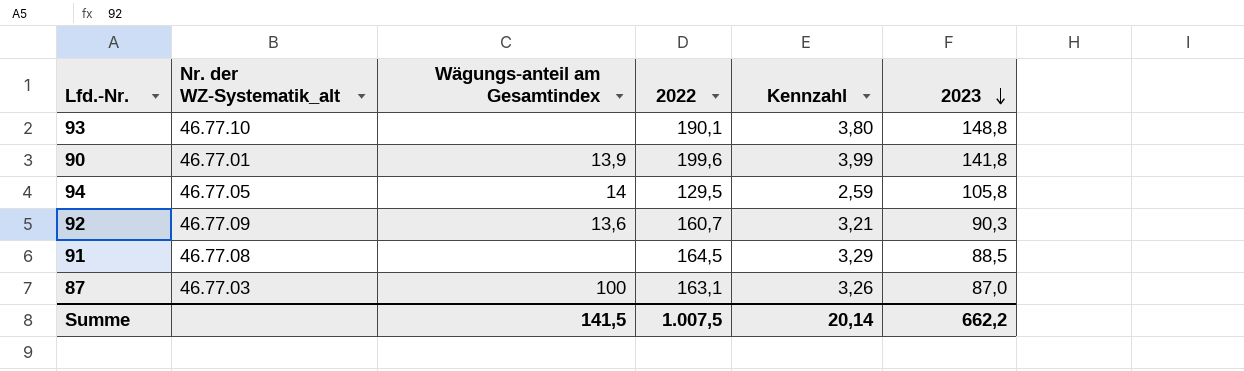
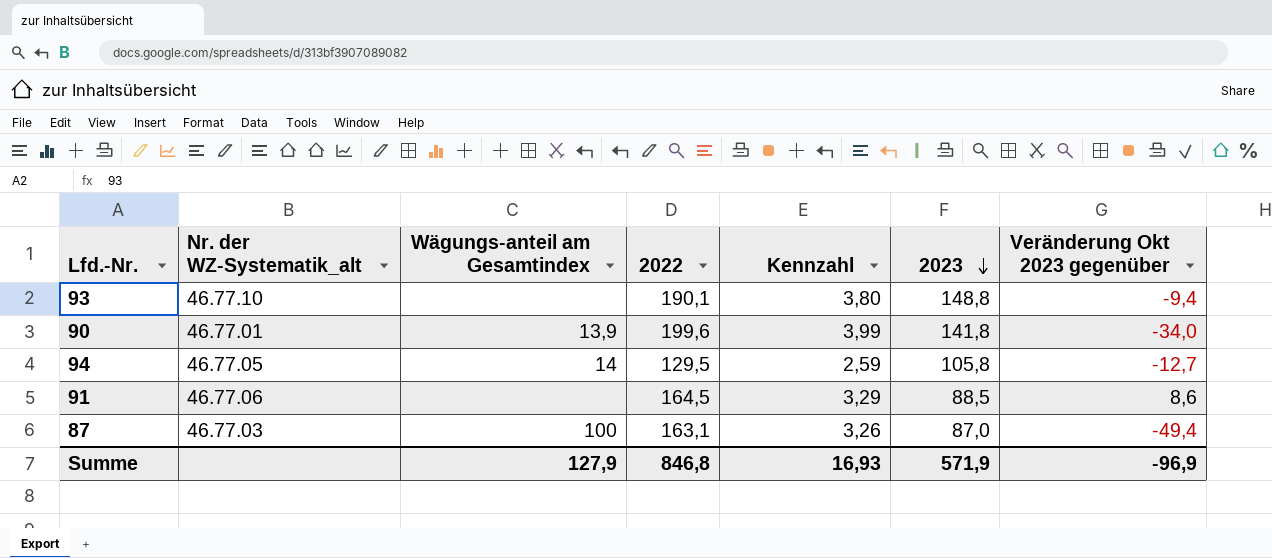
column Veränderung Okt 2023 gegenüber | position: none -> 7
row 92: 46.77.09 | 13,6 | 160,7 | 3,21 | 90,3 -> none
91 | Nr. der WZ-Systematik_alt: 46.77.08 -> 46.77.06
Summe | Wägungs-anteil am Gesamtindex: 141,5 -> 127,9
Summe | 2022: 1.007,5 -> 846,8
Summe | Kennzahl: 20,14 -> 16,93
Summe | 2023: 662,2 -> 571,9

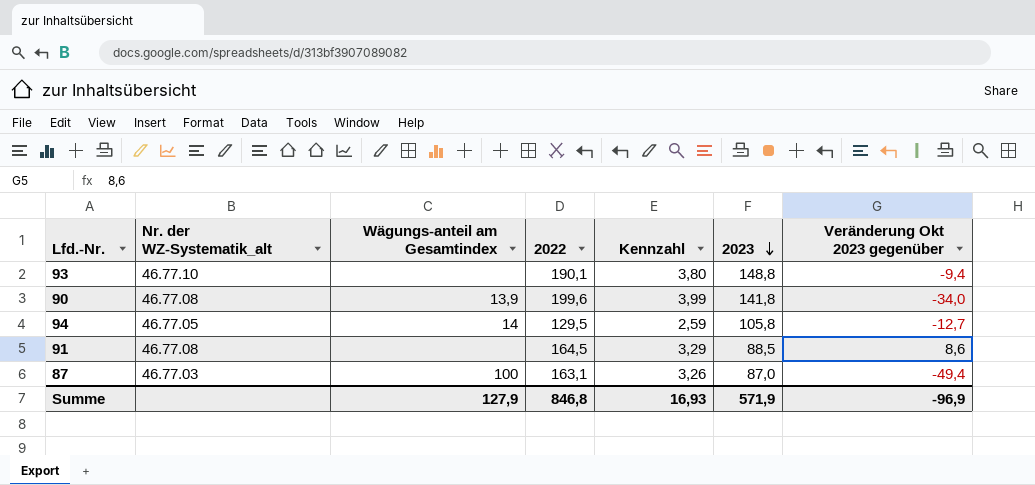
90 | Nr. der WZ-Systematik_alt: 46.77.01 -> 46.77.08
91 | Nr. der WZ-Systematik_alt: 46.77.06 -> 46.77.08

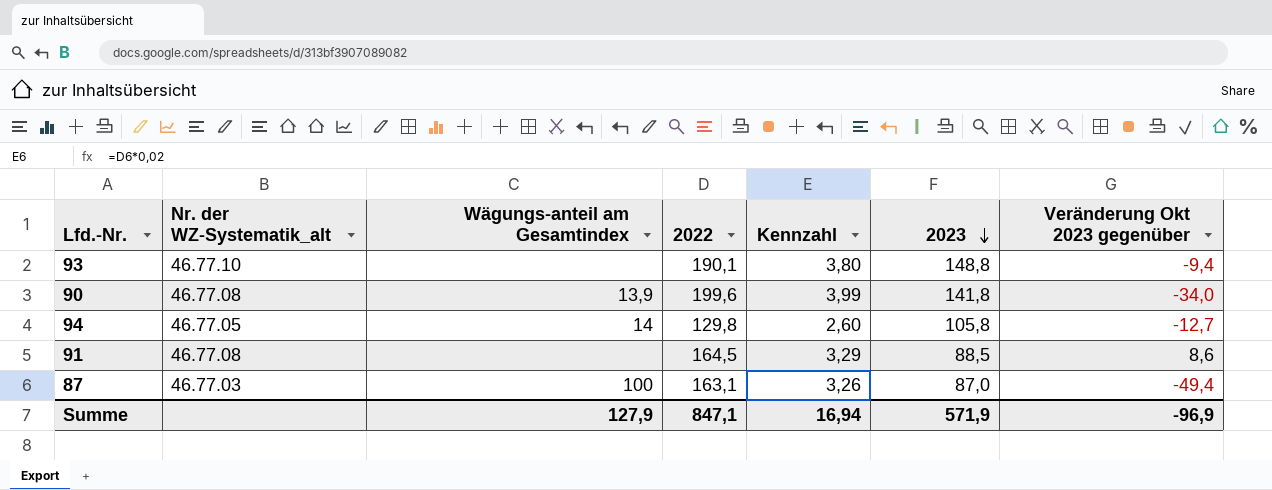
94 | 2022: 129,5 -> 129,8
94 | Kennzahl: 2,59 -> 2,60
Summe | 2022: 846,8 -> 847,1
Summe | Kennzahl: 16,93 -> 16,94

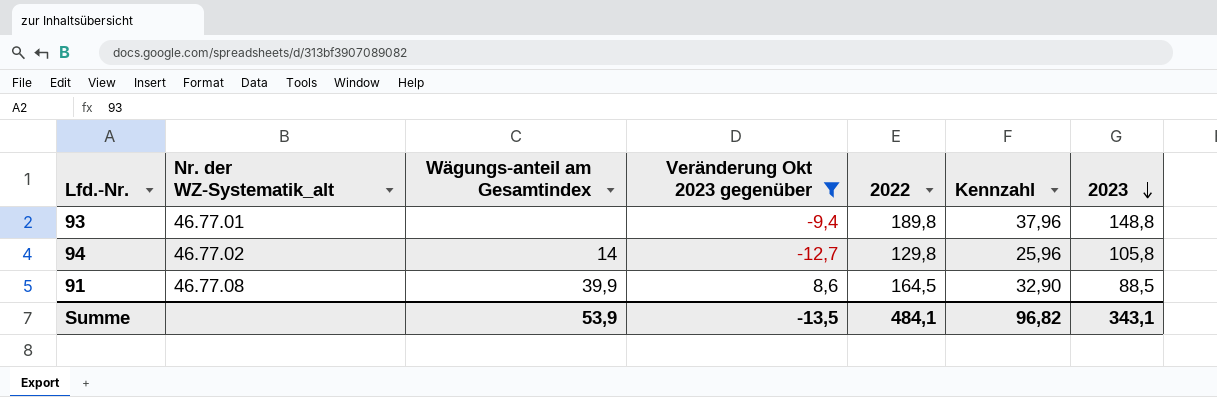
filter: none -> Veränderung Okt 2023 gegenüber >= -12,7
column Veränderung Okt 2023 gegenüber | position: 7 -> 4
column Kennzahl | formula: [2022] * 0,02 -> [2022] * 0,2
93 | Nr. der WZ-Systematik_alt: 46.77.10 -> 46.77.01
93 | 2022: 190,1 -> 189,8
94 | Nr. der WZ-Systematik_alt: 46.77.05 -> 46.77.02
91 | Wägungs-anteil am Gesamtindex: none -> 39,9
Summe | Wägungs-anteil am Gesamtindex: 127,9 -> 53,9
Summe | Veränderung Okt 2023 gegenüber: -96,9 -> -13,5
Summe | 2022: 847,1 -> 484,1
Summe | Kennzahl: 16,94 -> 96,82
Summe | 2023: 571,9 -> 343,1

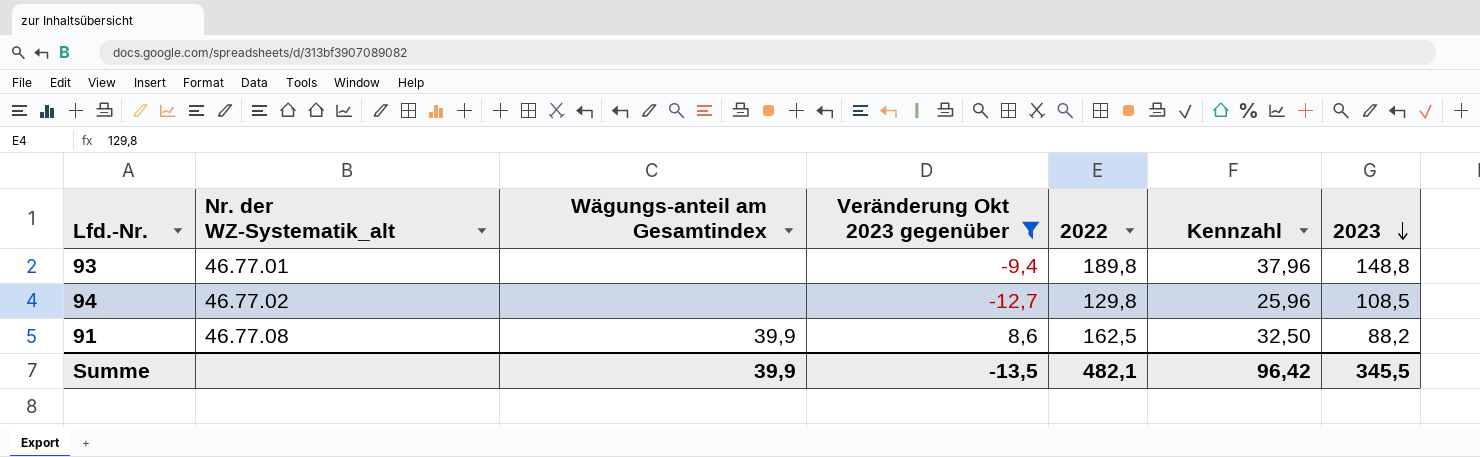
94 | Wägungs-anteil am Gesamtindex: 14 -> none
94 | 2023: 105,8 -> 108,5
91 | 2022: 164,5 -> 162,5
91 | Kennzahl: 32,90 -> 32,50
91 | 2023: 88,5 -> 88,2
Summe | Wägungs-anteil am Gesamtindex: 53,9 -> 39,9
Summe | 2022: 484,1 -> 482,1
Summe | Kennzahl: 96,82 -> 96,42
Summe | 2023: 343,1 -> 345,5

